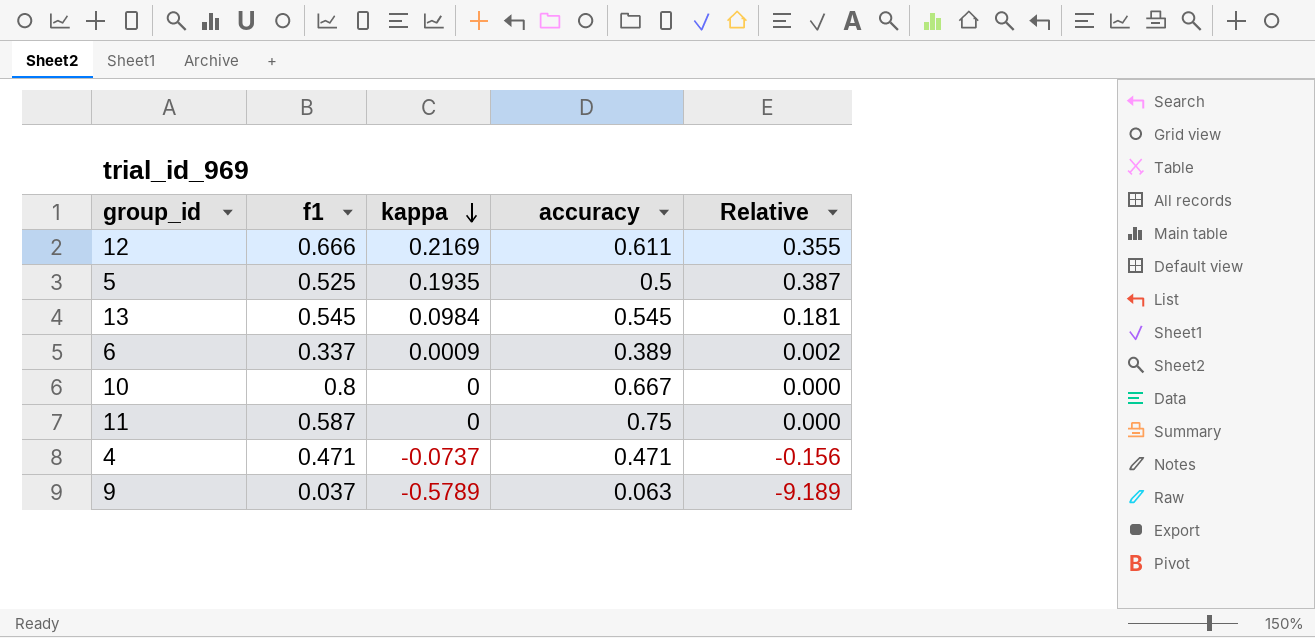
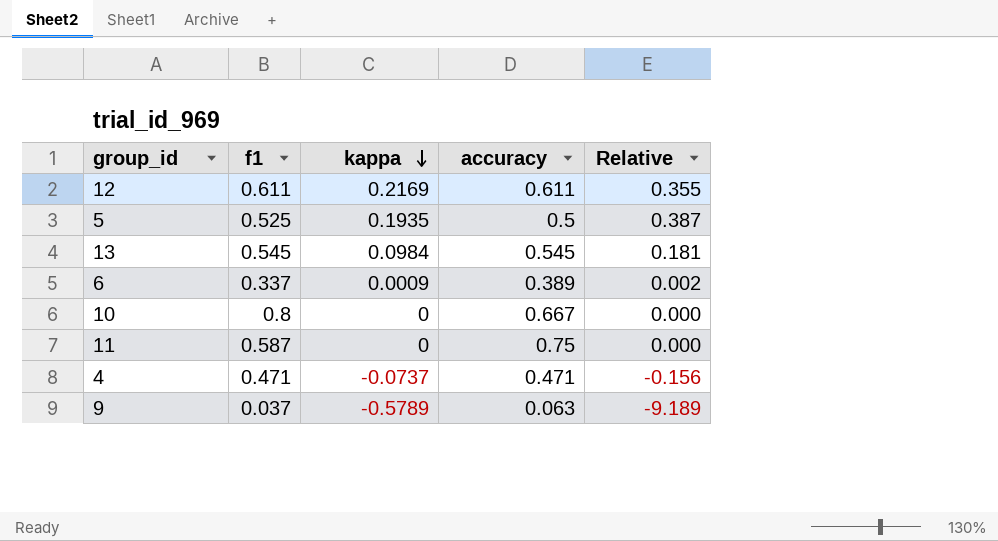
12 | f1: 0.666 -> 0.611

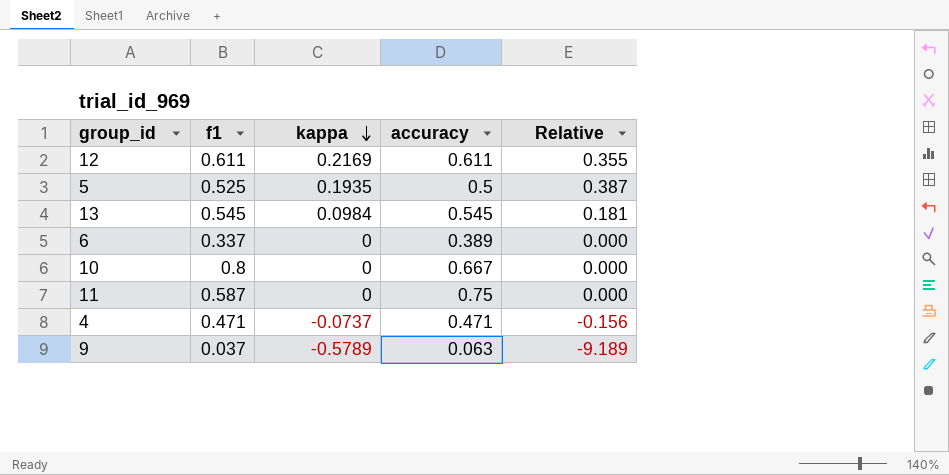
6 | kappa: 0.0009 -> 0
6 | Relative: 0.002 -> 0.000

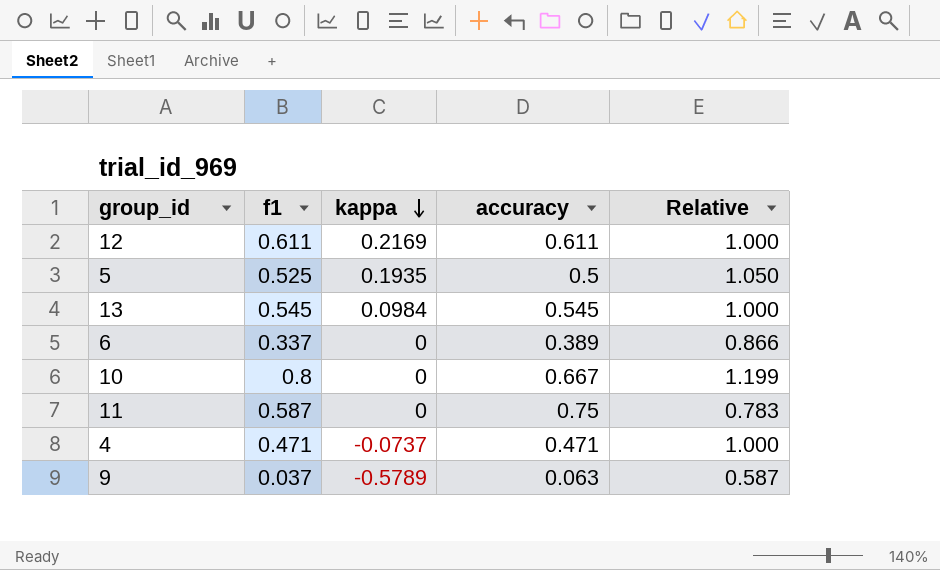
column Relative | formula: [kappa] / [accuracy] -> [f1] / [accuracy]

